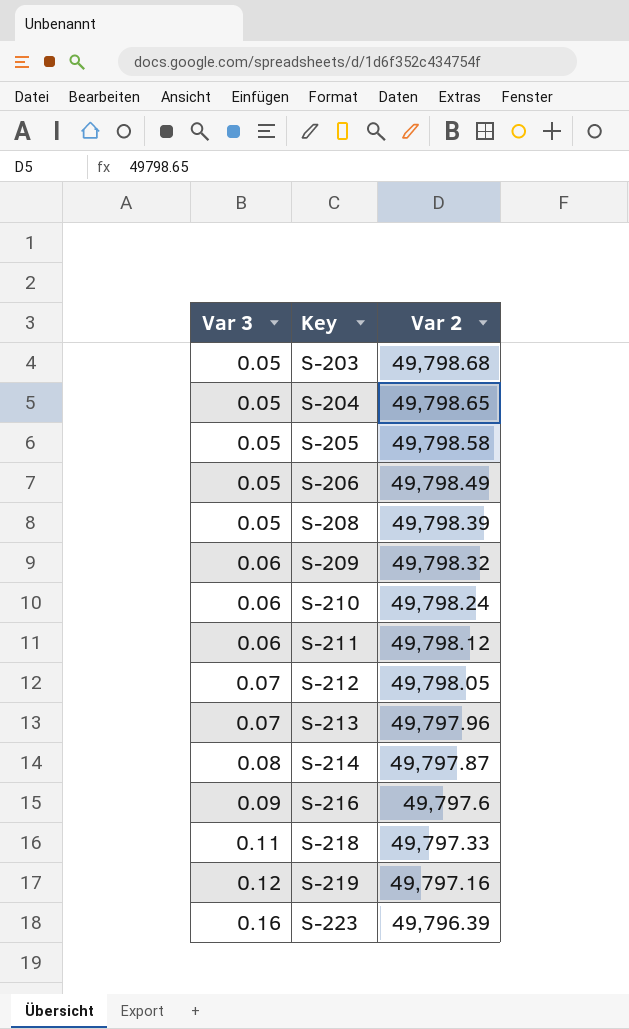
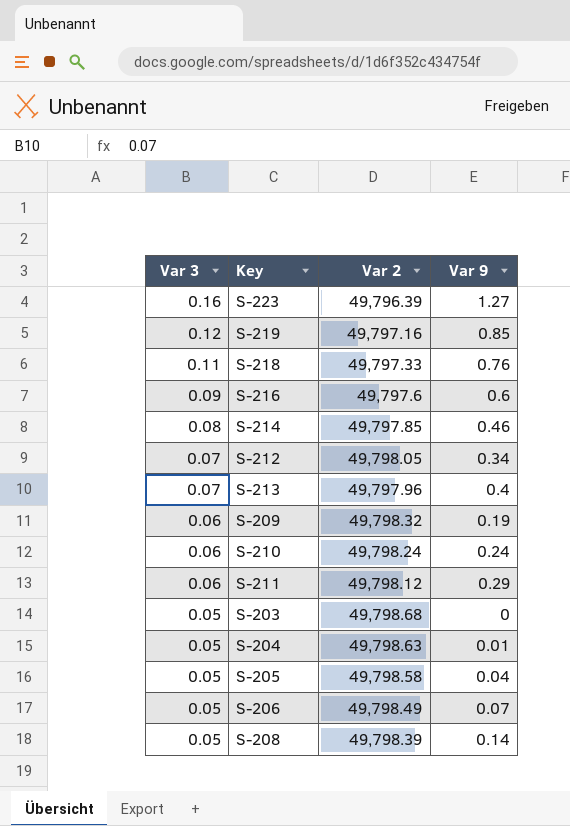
row order: Var 3 ascending -> Var 3 descending
column Var 9 | position: none -> 4
S-214 | Var 2: 49,797.87 -> 49,797.85
S-204 | Var 2: 49,798.65 -> 49,798.63

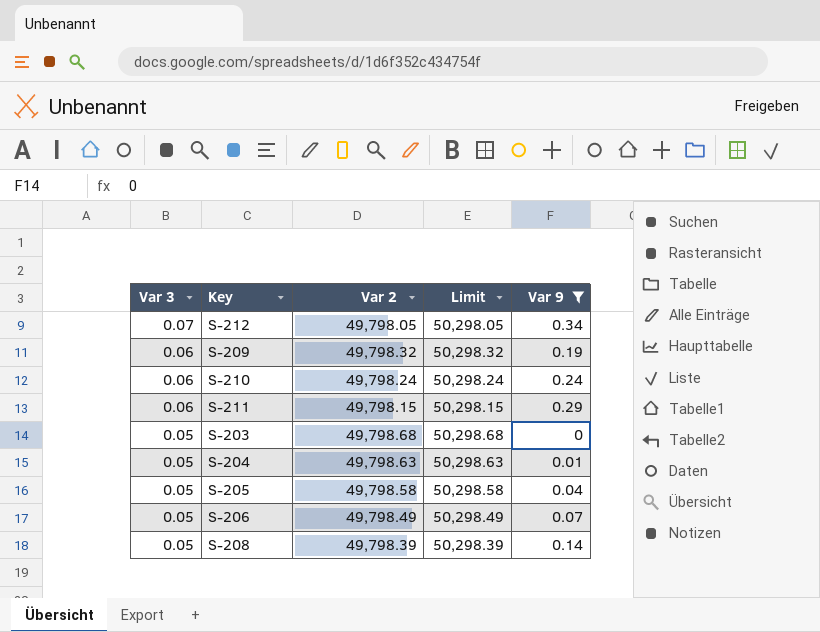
filter: none -> Var 9 <= 0.34
column Limit | formula: none -> [Var 2] + 500
S-211 | Var 2: 49,798.12 -> 49,798.15

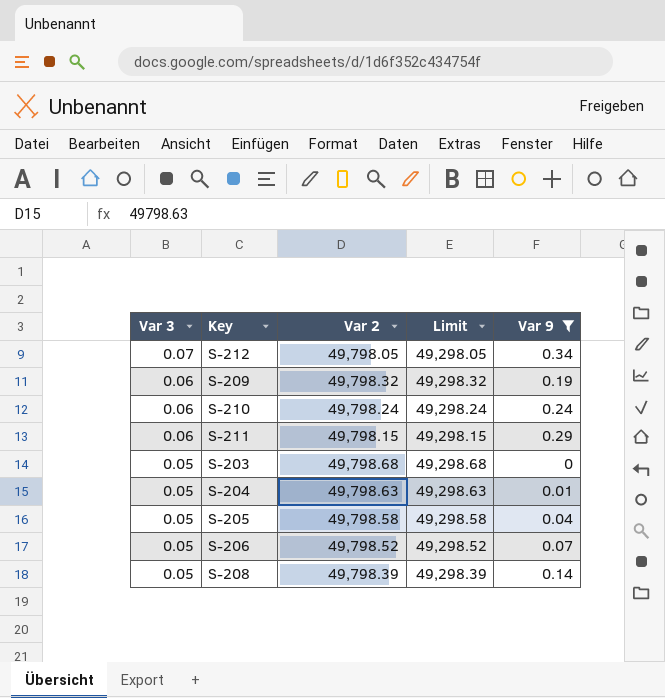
column Limit | formula: [Var 2] + 500 -> [Var 2] - 500
S-206 | Var 2: 49,798.49 -> 49,798.52

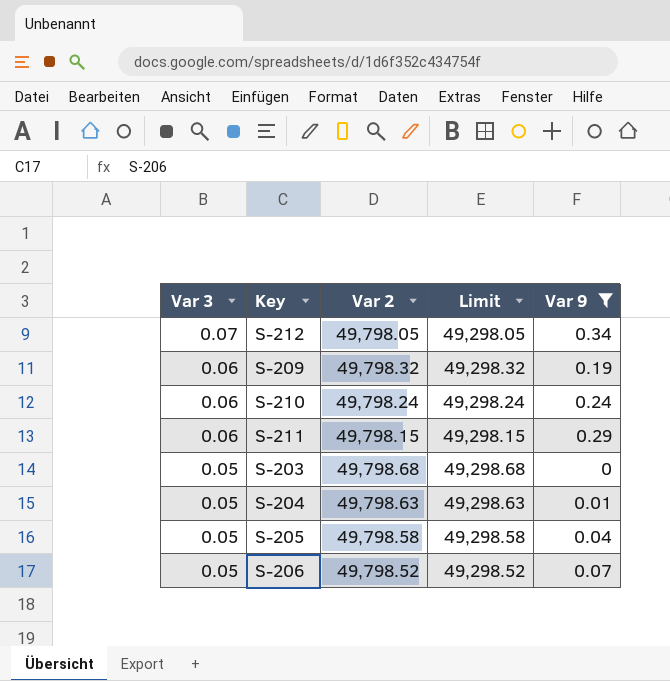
row S-208: 0.05 | 49,798.39 | 49,298.39 | 0.14 -> none

